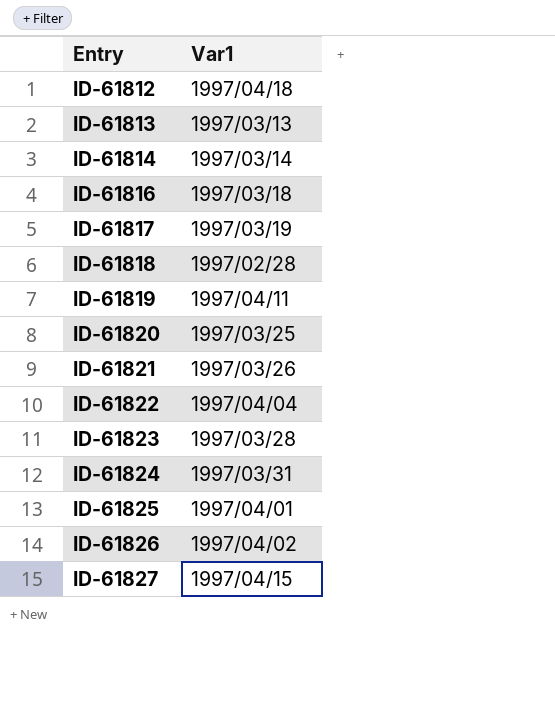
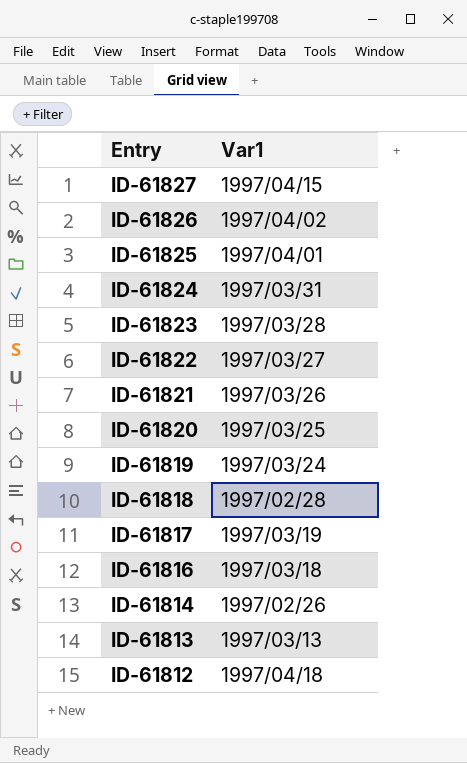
row order: Entry ascending -> Entry descending
ID-61822 | Var1: 1997/04/04 -> 1997/03/27
ID-61819 | Var1: 1997/04/11 -> 1997/03/24
ID-61814 | Var1: 1997/03/14 -> 1997/02/26

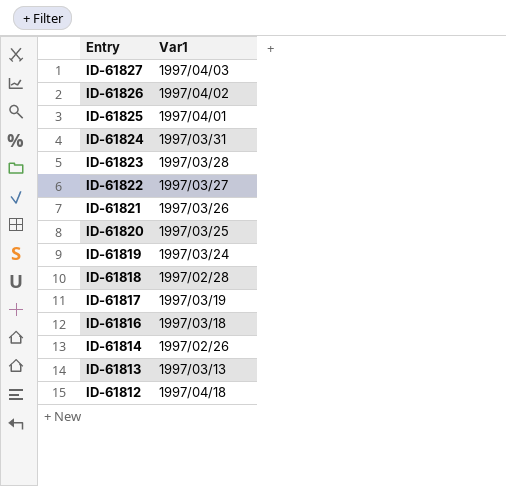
ID-61827 | Var1: 1997/04/15 -> 1997/04/03

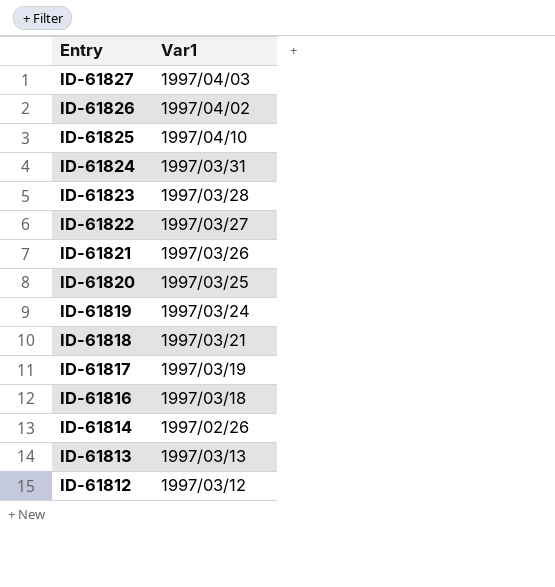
ID-61825 | Var1: 1997/04/01 -> 1997/04/10
ID-61818 | Var1: 1997/02/28 -> 1997/03/21
ID-61812 | Var1: 1997/04/18 -> 1997/03/12

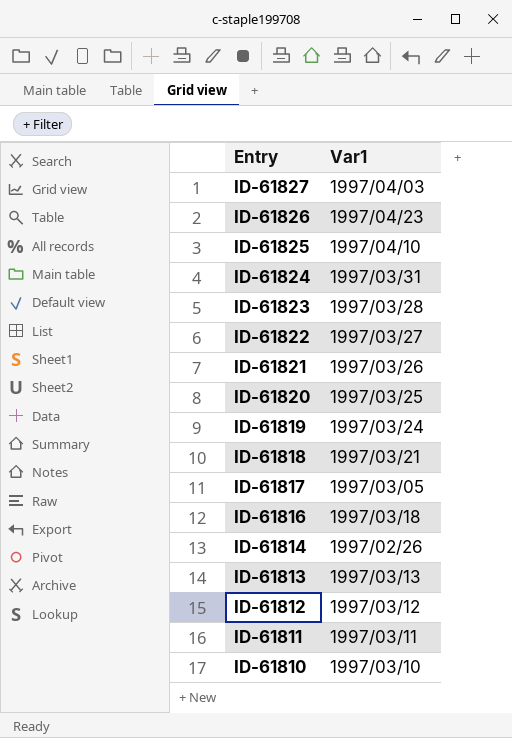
ID-61826 | Var1: 1997/04/02 -> 1997/04/23
ID-61817 | Var1: 1997/03/19 -> 1997/03/05
row ID-61811: none -> 1997/03/11
row ID-61810: none -> 1997/03/10

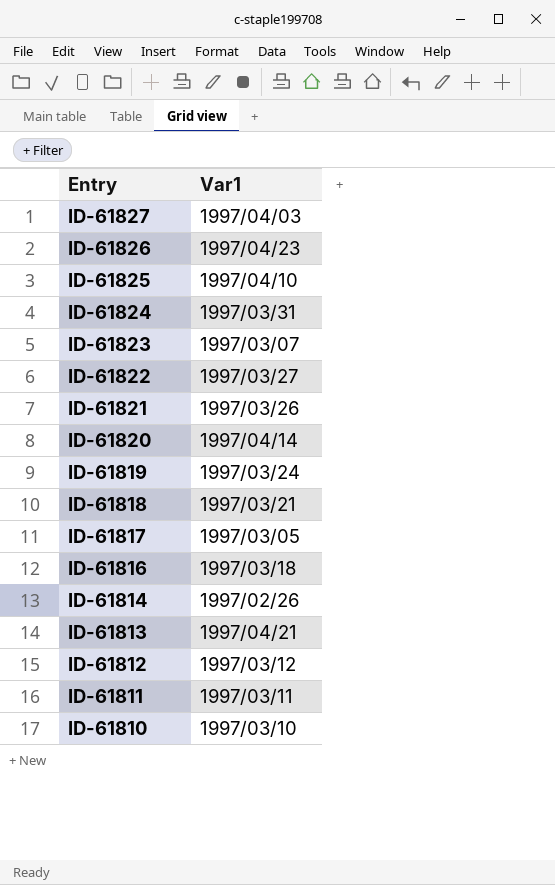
ID-61823 | Var1: 1997/03/28 -> 1997/03/07
ID-61820 | Var1: 1997/03/25 -> 1997/04/14
ID-61813 | Var1: 1997/03/13 -> 1997/04/21

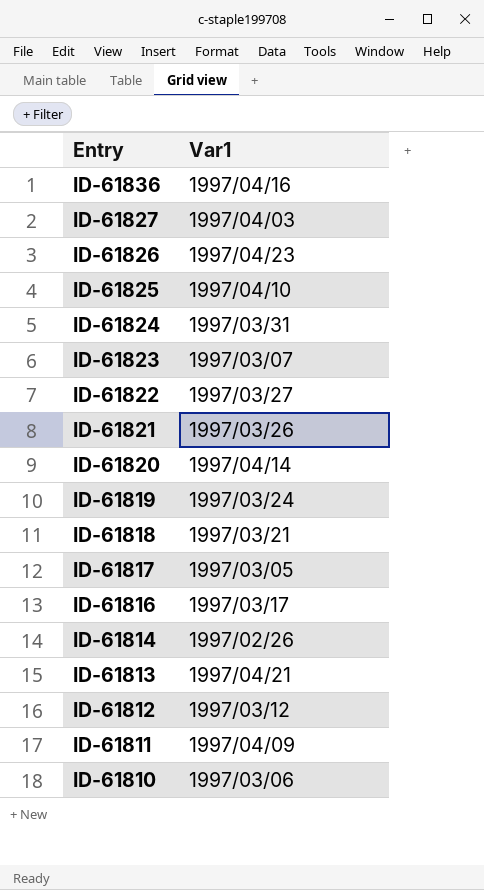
row ID-61836: none -> 1997/04/16
ID-61816 | Var1: 1997/03/18 -> 1997/03/17
ID-61811 | Var1: 1997/03/11 -> 1997/04/09
ID-61810 | Var1: 1997/03/10 -> 1997/03/06

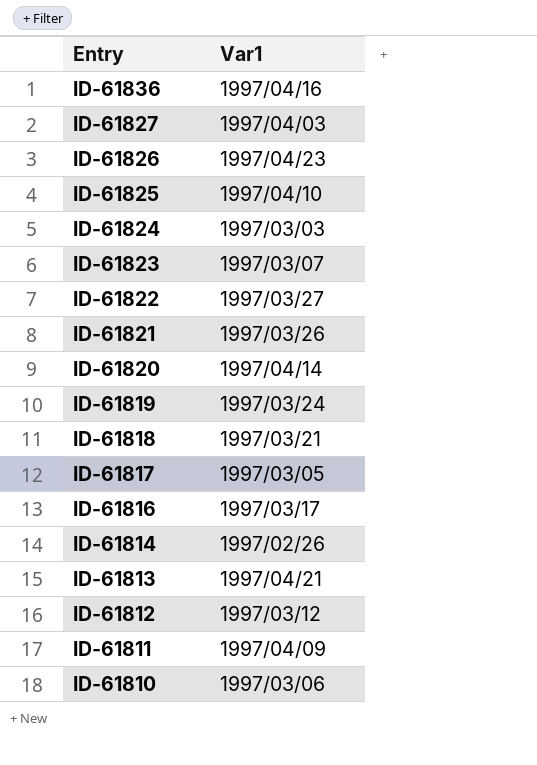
ID-61824 | Var1: 1997/03/31 -> 1997/03/03

